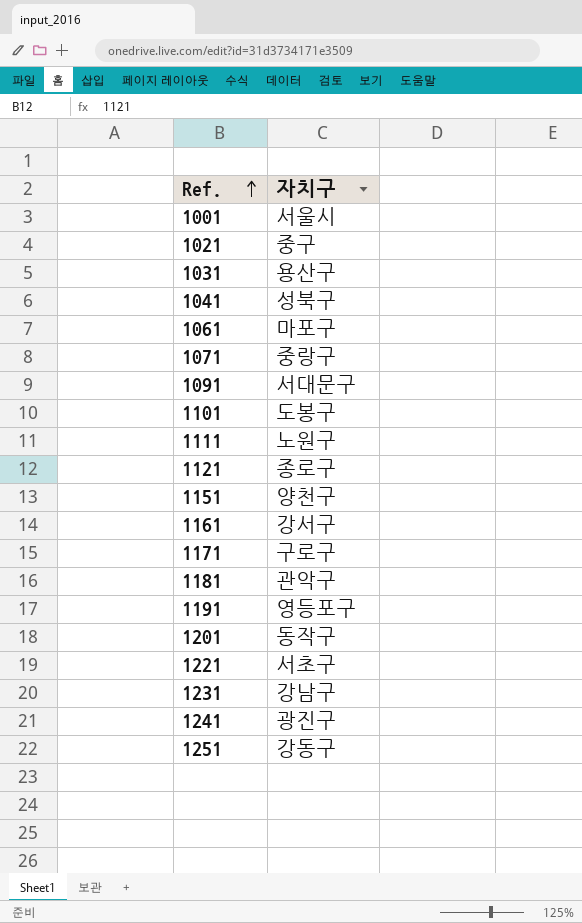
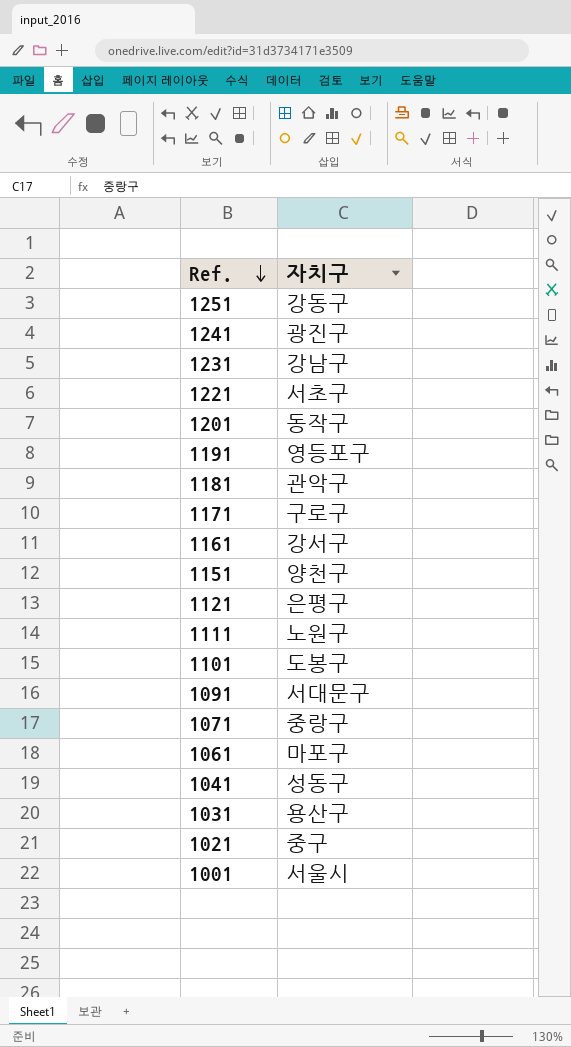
row order: Ref. ascending -> Ref. descending
1121 | 자치구: 종로구 -> 은평구
1041 | 자치구: 성북구 -> 성동구

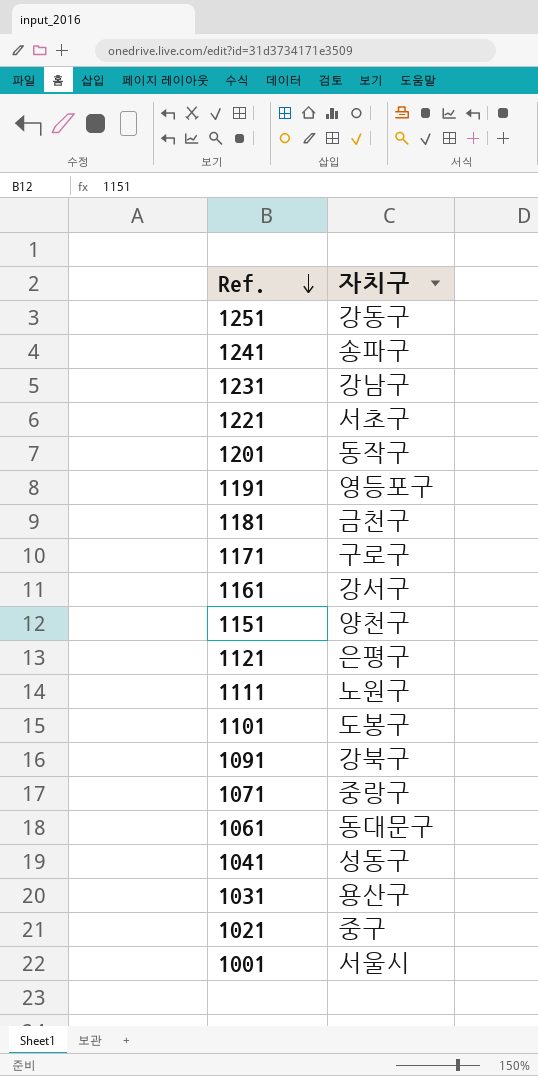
1241 | 자치구: 광진구 -> 송파구
1181 | 자치구: 관악구 -> 금천구
1091 | 자치구: 서대문구 -> 강북구
1061 | 자치구: 마포구 -> 동대문구

